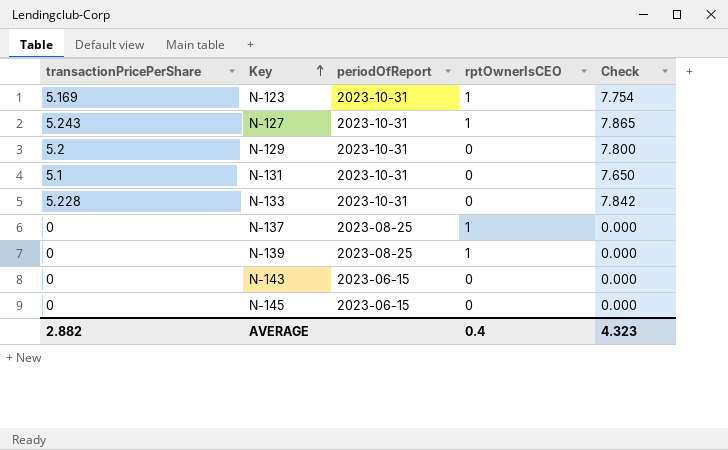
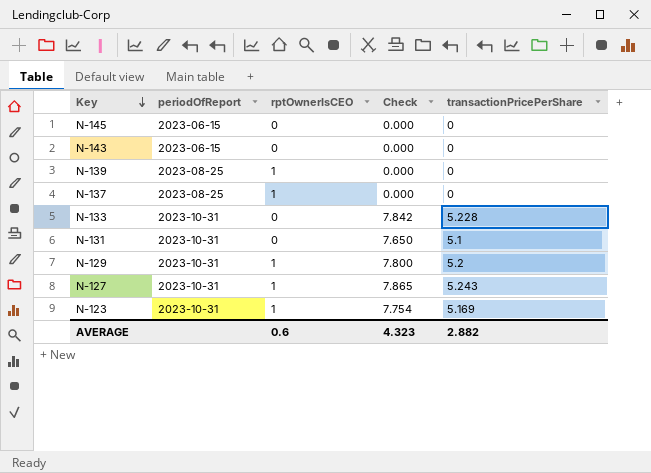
row order: Key ascending -> Key descending
column transactionPricePerShare | position: 1 -> 5
N-129 | rptOwnerIsCEO: 0 -> 1
AVERAGE | rptOwnerIsCEO: 0.4 -> 0.6

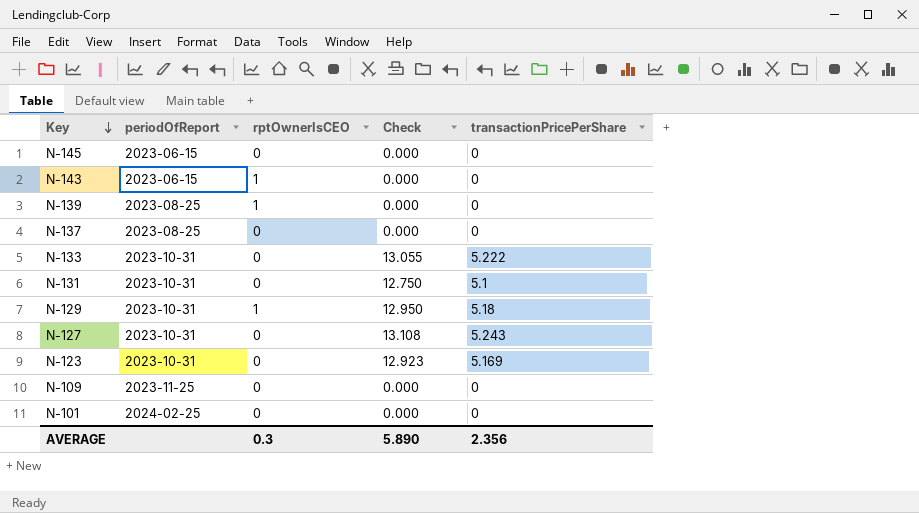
column Check | formula: [transactionPricePerShare] * 1.5 -> [transactionPricePerShare] * 2.5
N-143 | rptOwnerIsCEO: 0 -> 1
N-137 | rptOwnerIsCEO: 1 -> 0
N-133 | transactionPricePerShare: 5.228 -> 5.222
N-129 | transactionPricePerShare: 5.2 -> 5.18
N-127 | rptOwnerIsCEO: 1 -> 0
N-123 | rptOwnerIsCEO: 1 -> 0
row N-109: none -> 2023-11-25 | 0 | 0.000 | 0
row N-101: none -> 2024-02-25 | 0 | 0.000 | 0
AVERAGE | rptOwnerIsCEO: 0.6 -> 0.3
AVERAGE | Check: 4.323 -> 5.890
AVERAGE | transactionPricePerShare: 2.882 -> 2.356

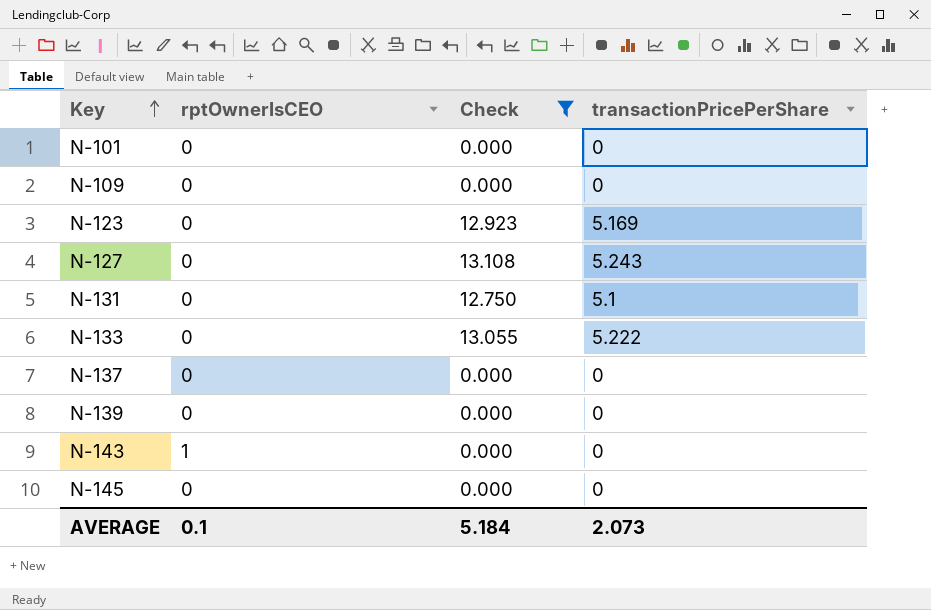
filter: none -> Check != 12.950
row order: Key descending -> Key ascending
column periodOfReport | position: 2 -> none
N-139 | rptOwnerIsCEO: 1 -> 0
AVERAGE | rptOwnerIsCEO: 0.3 -> 0.1
AVERAGE | Check: 5.890 -> 5.184
AVERAGE | transactionPricePerShare: 2.356 -> 2.073

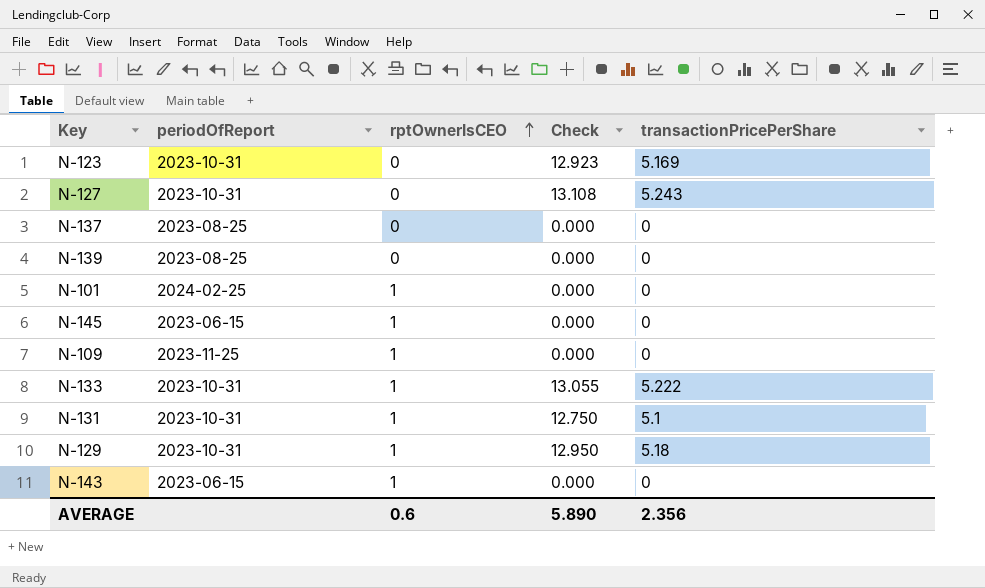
filter: Check != 12.950 -> none
row order: Key ascending -> rptOwnerIsCEO ascending
column periodOfReport | position: none -> 2
N-101 | rptOwnerIsCEO: 0 -> 1
N-145 | rptOwnerIsCEO: 0 -> 1
N-109 | rptOwnerIsCEO: 0 -> 1
N-133 | rptOwnerIsCEO: 0 -> 1
N-131 | rptOwnerIsCEO: 0 -> 1
AVERAGE | rptOwnerIsCEO: 0.1 -> 0.6
AVERAGE | Check: 5.184 -> 5.890
AVERAGE | transactionPricePerShare: 2.073 -> 2.356

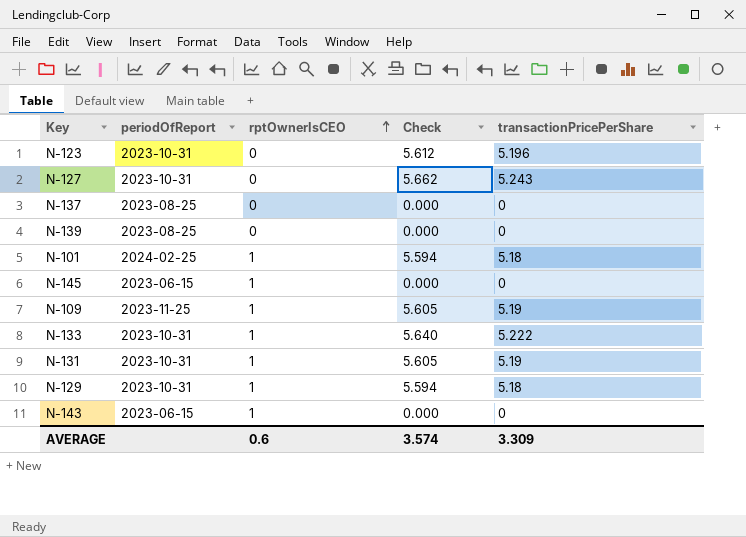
column Check | formula: [transactionPricePerShare] * 2.5 -> [transactionPricePerShare] * 1.08
N-123 | transactionPricePerShare: 5.169 -> 5.196
N-101 | transactionPricePerShare: 0 -> 5.18
N-109 | transactionPricePerShare: 0 -> 5.19
N-131 | transactionPricePerShare: 5.1 -> 5.19
AVERAGE | Check: 5.890 -> 3.574
AVERAGE | transactionPricePerShare: 2.356 -> 3.309

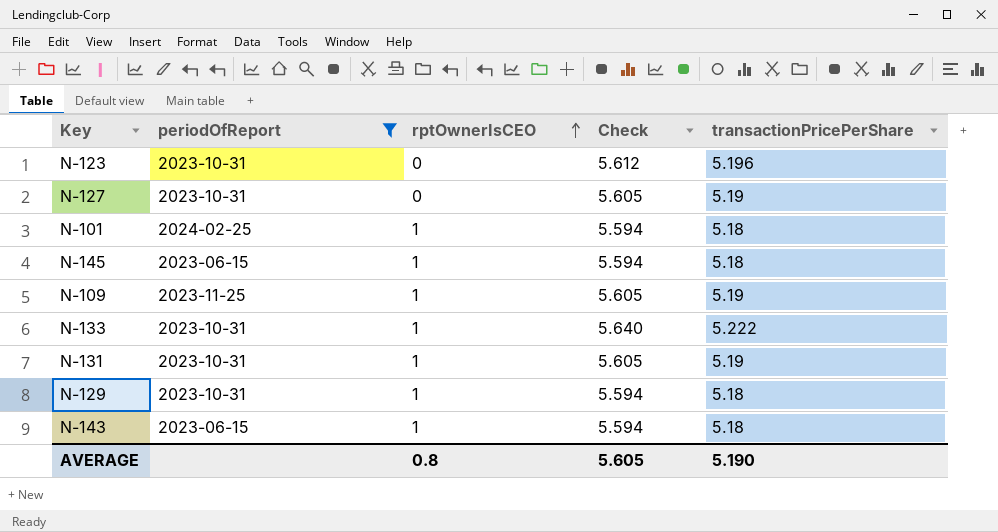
filter: none -> periodOfReport != 2023-08-25
N-127 | Check: 5.662 -> 5.605
N-127 | transactionPricePerShare: 5.243 -> 5.19
N-145 | Check: 0.000 -> 5.594
N-145 | transactionPricePerShare: 0 -> 5.18
N-143 | Check: 0.000 -> 5.594
N-143 | transactionPricePerShare: 0 -> 5.18
AVERAGE | rptOwnerIsCEO: 0.6 -> 0.8
AVERAGE | Check: 3.574 -> 5.605
AVERAGE | transactionPricePerShare: 3.309 -> 5.190

